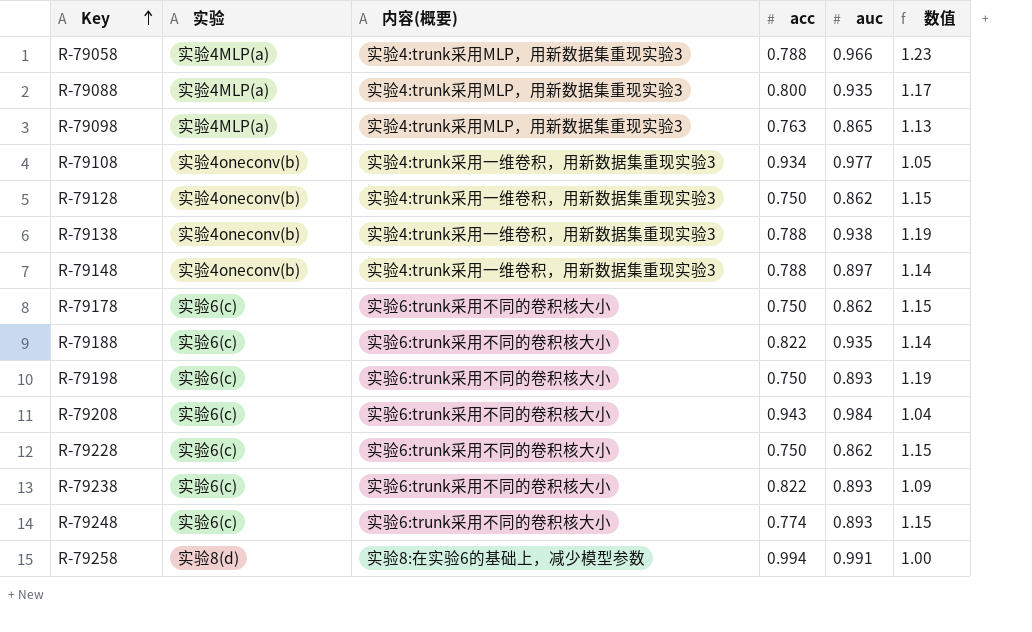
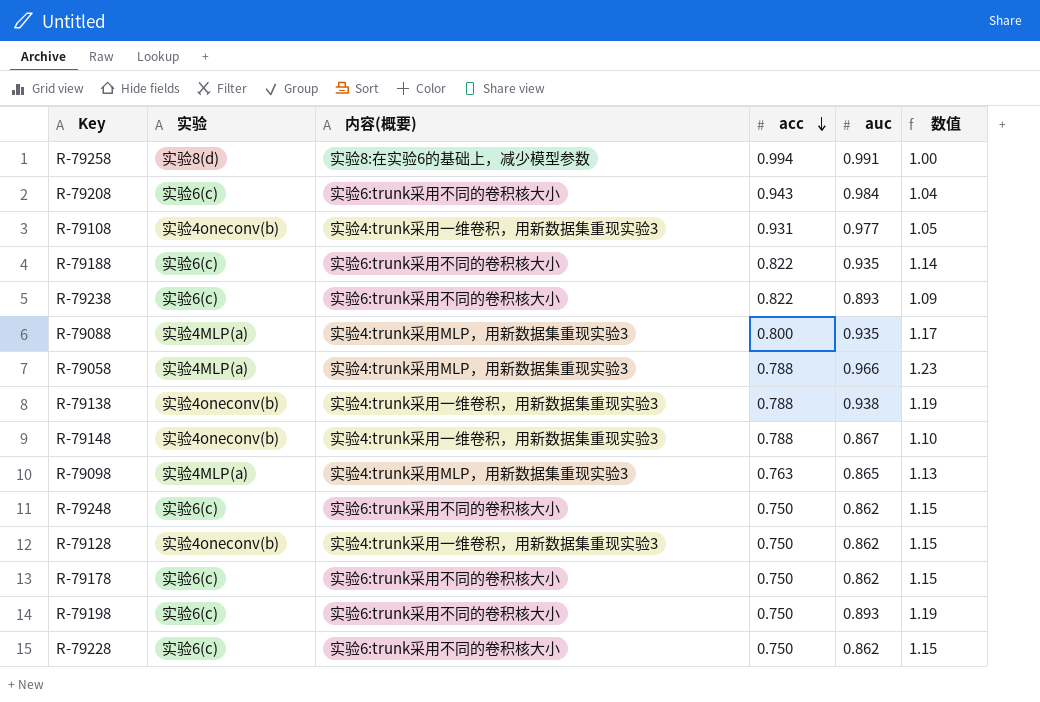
row order: Key ascending -> acc descending
R-79108 | acc: 0.934 -> 0.931
R-79148 | auc: 0.897 -> 0.867
R-79148 | 数值: 1.14 -> 1.10
R-79248 | acc: 0.774 -> 0.750
R-79248 | auc: 0.893 -> 0.862

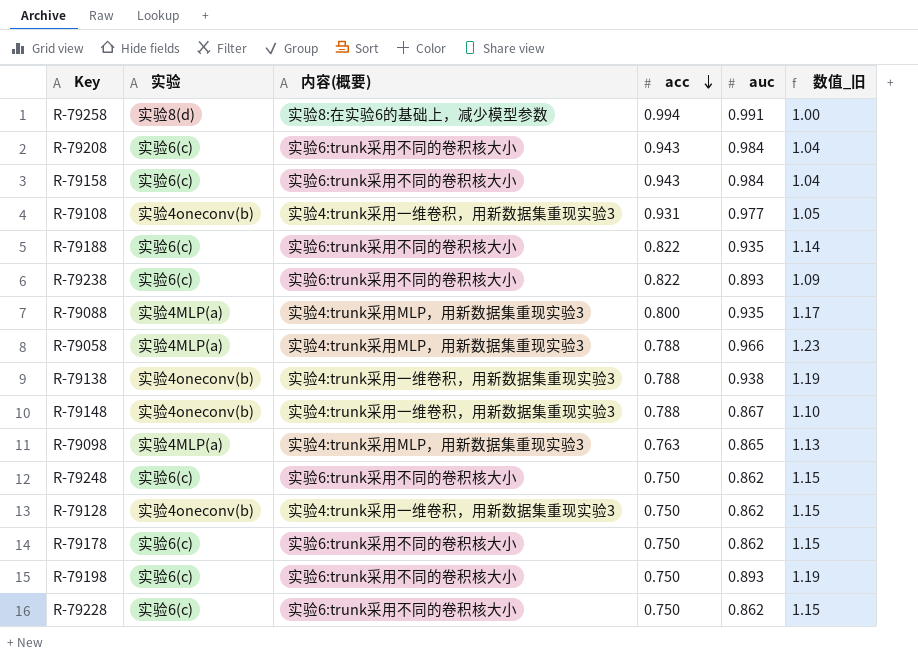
column name: 数值 -> 数值_旧
row R-79158: none -> 实验6(c) | 实验6:trunk采用不同的卷积核大小 | 0.943 | 0.984 | 1.04

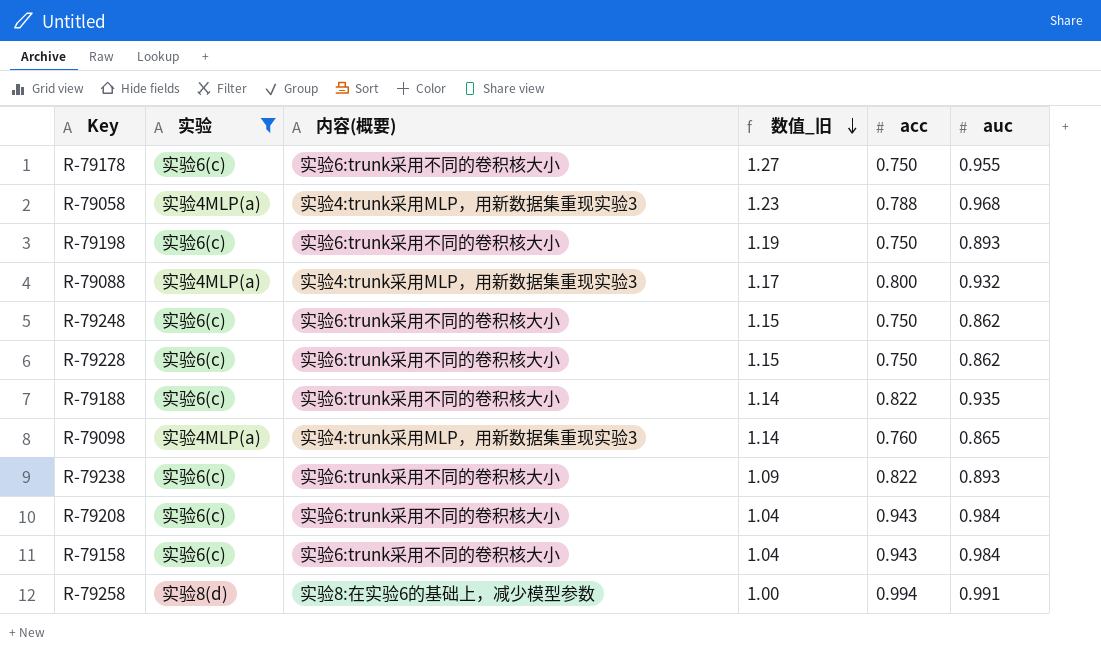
filter: none -> 实验 != 实验4oneconv(b)
row order: acc descending -> 数值_旧 descending
column 数值_旧 | position: 6 -> 4
R-79178 | 数值_旧: 1.15 -> 1.27
R-79178 | auc: 0.862 -> 0.955
R-79058 | auc: 0.966 -> 0.968
R-79088 | auc: 0.935 -> 0.932
R-79098 | 数值_旧: 1.13 -> 1.14
R-79098 | acc: 0.763 -> 0.760

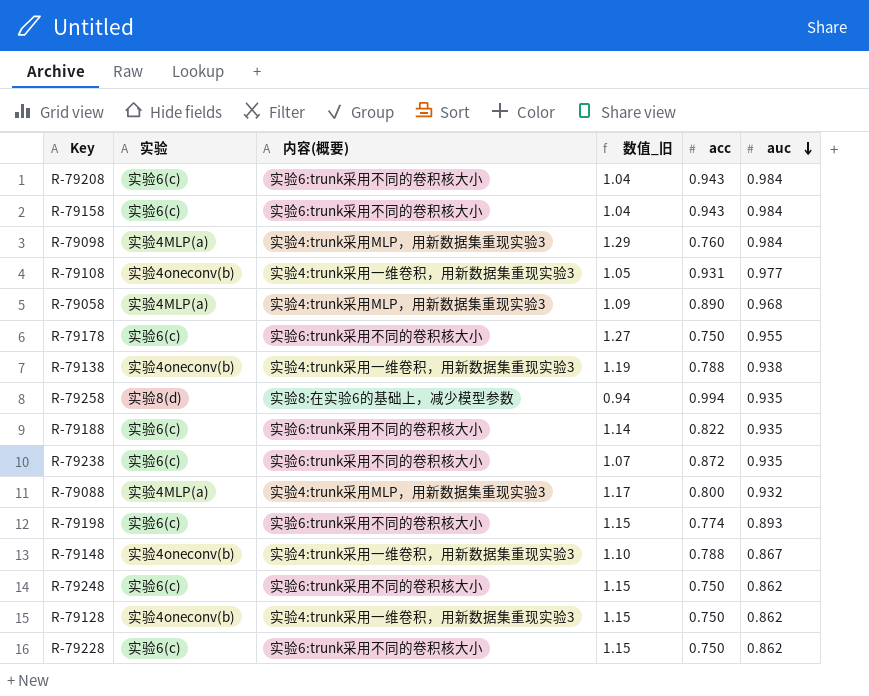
filter: 实验 != 实验4oneconv(b) -> none
row order: 数值_旧 descending -> auc descending
R-79098 | 数值_旧: 1.14 -> 1.29
R-79098 | auc: 0.865 -> 0.984
R-79058 | 数值_旧: 1.23 -> 1.09
R-79058 | acc: 0.788 -> 0.890
R-79258 | 数值_旧: 1.00 -> 0.94
R-79258 | auc: 0.991 -> 0.935
R-79238 | 数值_旧: 1.09 -> 1.07
R-79238 | acc: 0.822 -> 0.872
R-79238 | auc: 0.893 -> 0.935
R-79198 | 数值_旧: 1.19 -> 1.15
R-79198 | acc: 0.750 -> 0.774

